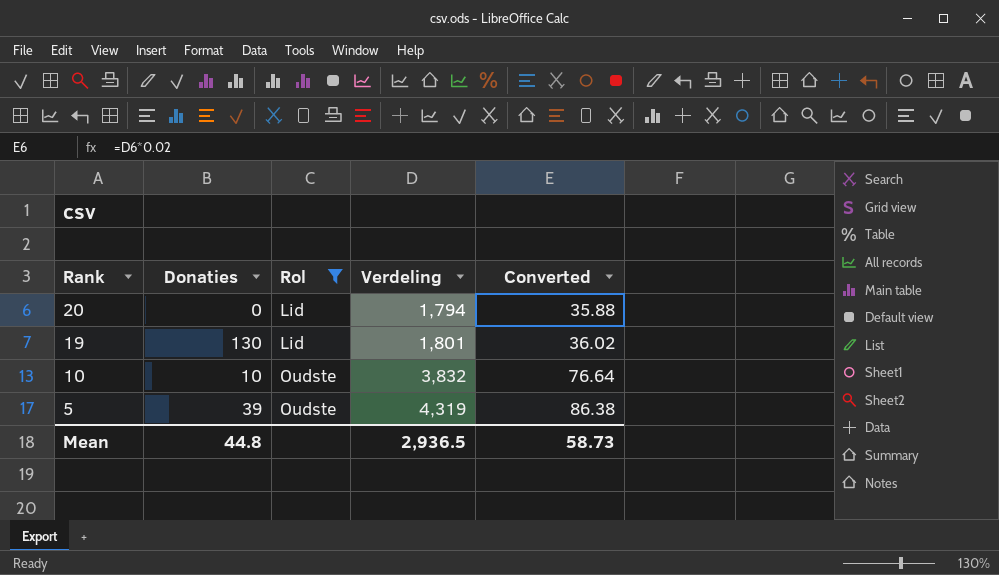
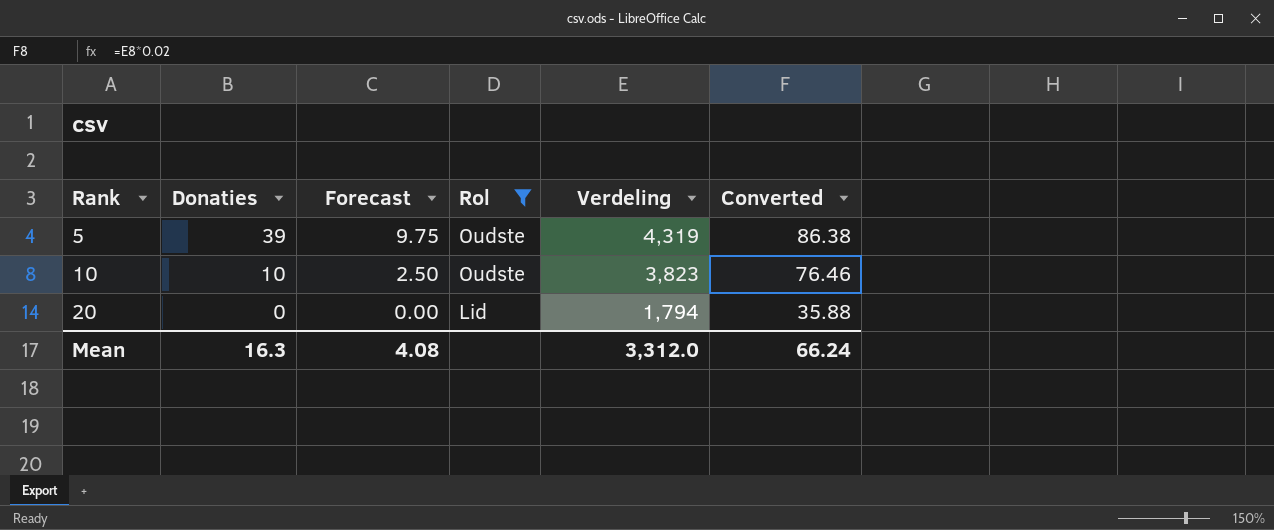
row order: Rank descending -> Rank ascending
column Forecast | formula: none -> [Donaties] * 0.25
row 19: 130 | Lid | 1,801 | 36.02 -> none
10 | Verdeling: 3,832 -> 3,823
10 | Converted: 76.64 -> 76.46
Mean | Donaties: 44.8 -> 16.3
Mean | Verdeling: 2,936.5 -> 3,312.0
Mean | Converted: 58.73 -> 66.24

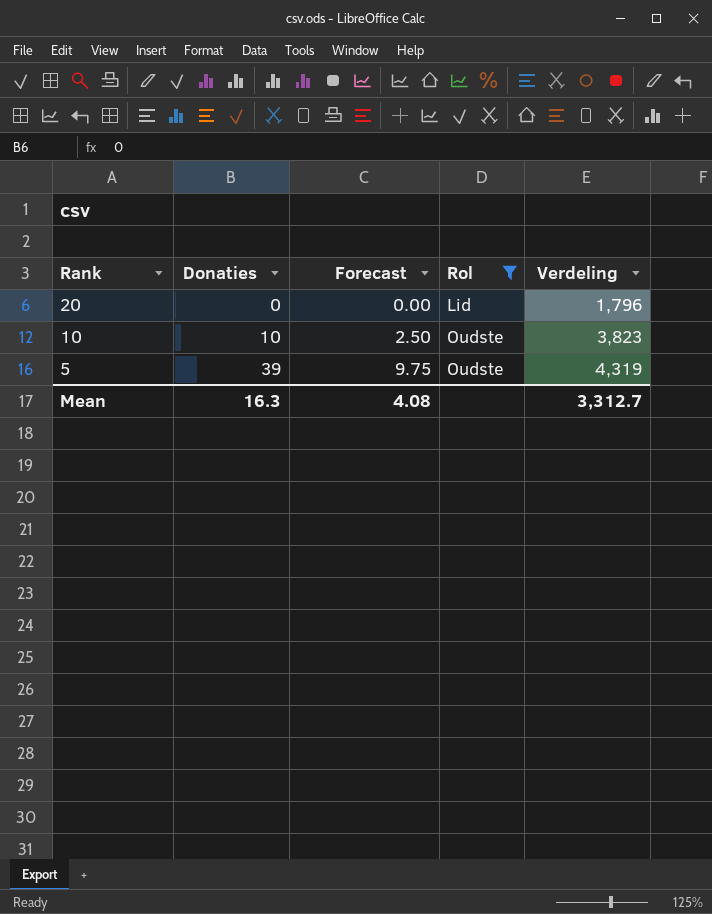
row order: Rank ascending -> Rank descending
column Converted | formula: [Verdeling] * 0.02 -> none
20 | Verdeling: 1,794 -> 1,796
Mean | Verdeling: 3,312.0 -> 3,312.7

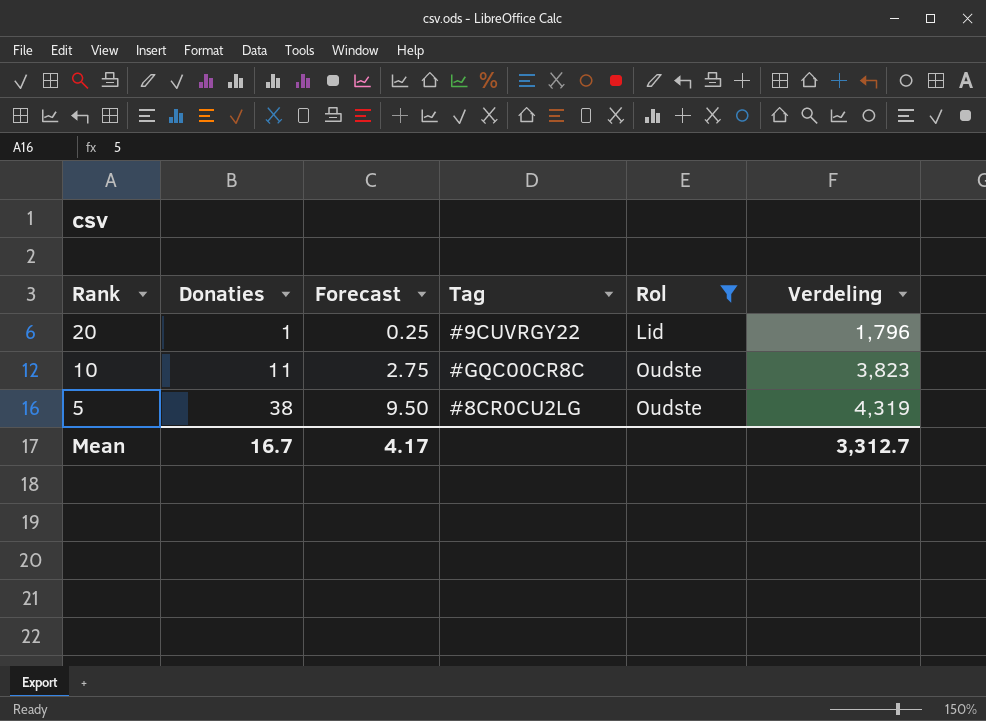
column Tag | position: none -> 4
20 | Donaties: 0 -> 1
20 | Forecast: 0.00 -> 0.25
10 | Donaties: 10 -> 11
10 | Forecast: 2.50 -> 2.75
5 | Donaties: 39 -> 38
5 | Forecast: 9.75 -> 9.50
Mean | Donaties: 16.3 -> 16.7
Mean | Forecast: 4.08 -> 4.17

